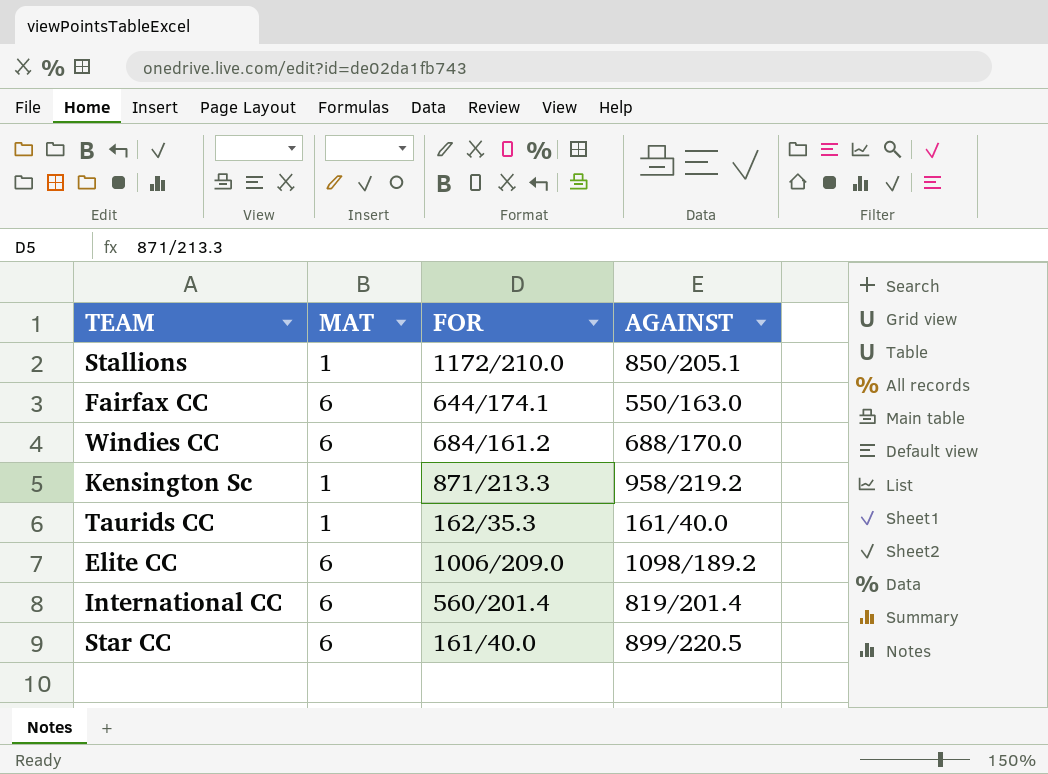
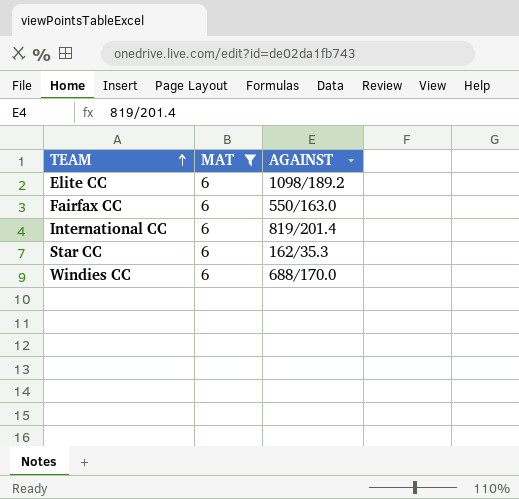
filter: none -> MAT = 6
row order: none -> TEAM ascending
column FOR | position: 3 -> none
Star CC | AGAINST: 899/220.5 -> 162/35.3

